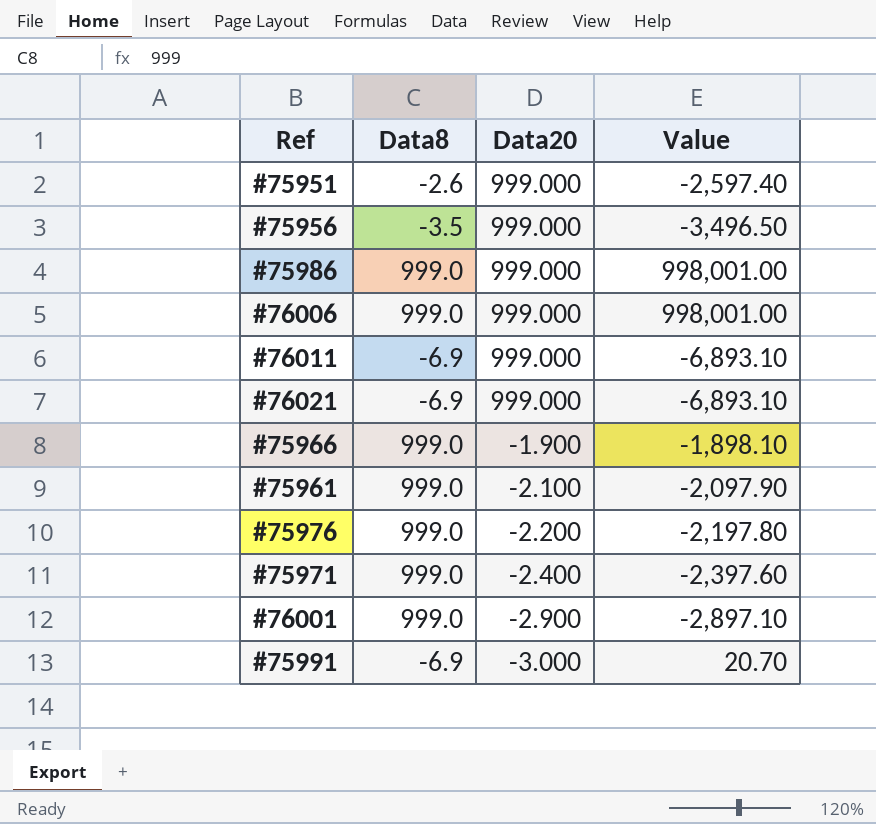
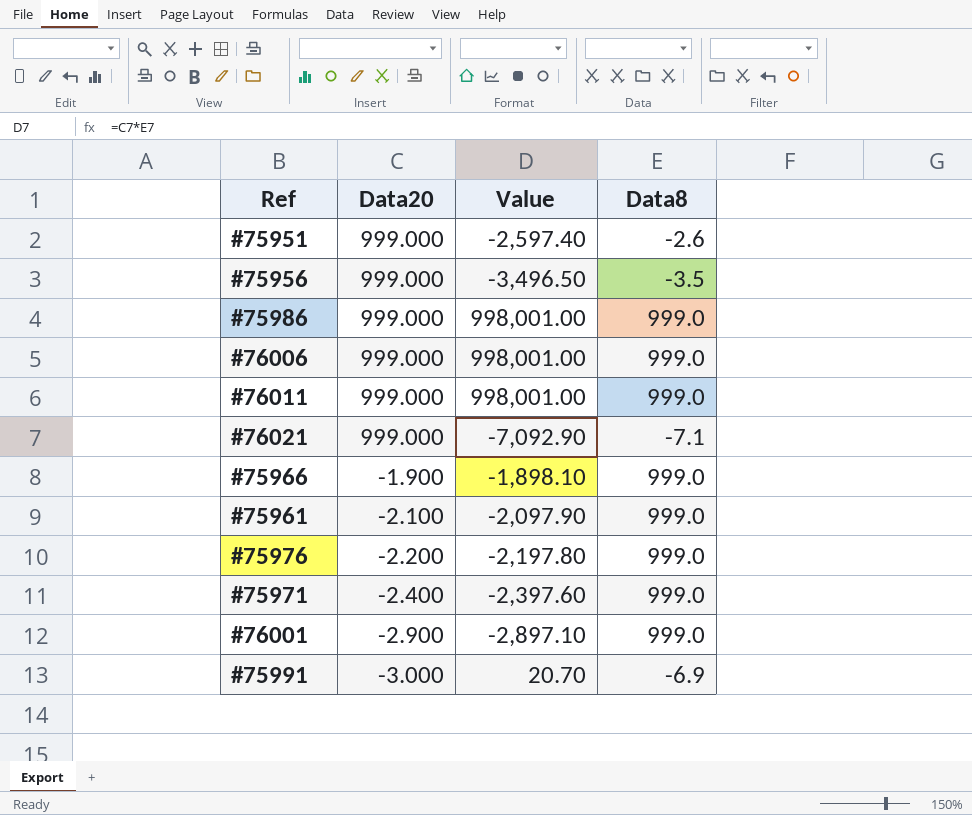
column Data8 | position: 2 -> 4
#76011 | Value: -6,893.10 -> 998,001.00
#76011 | Data8: -6.9 -> 999.0
#76021 | Value: -6,893.10 -> -7,092.90
#76021 | Data8: -6.9 -> -7.1

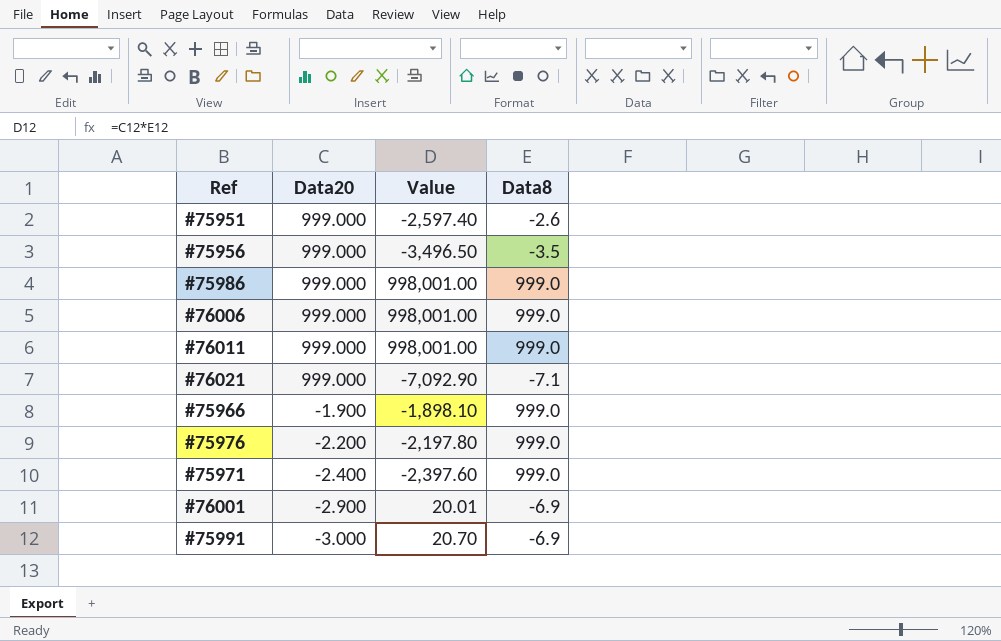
row #75961: -2.100 | -2,097.90 | 999.0 -> none
#76001 | Value: -2,897.10 -> 20.01
#76001 | Data8: 999.0 -> -6.9

